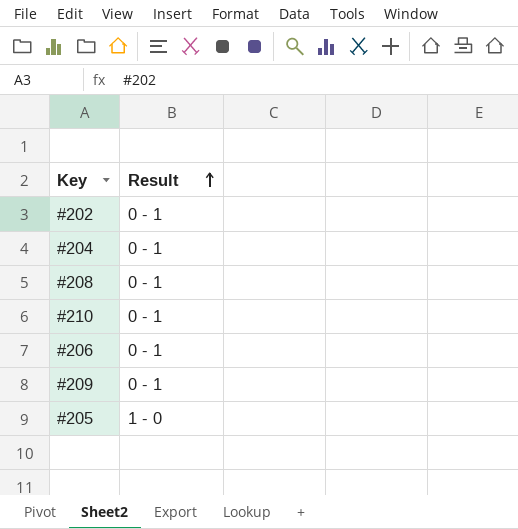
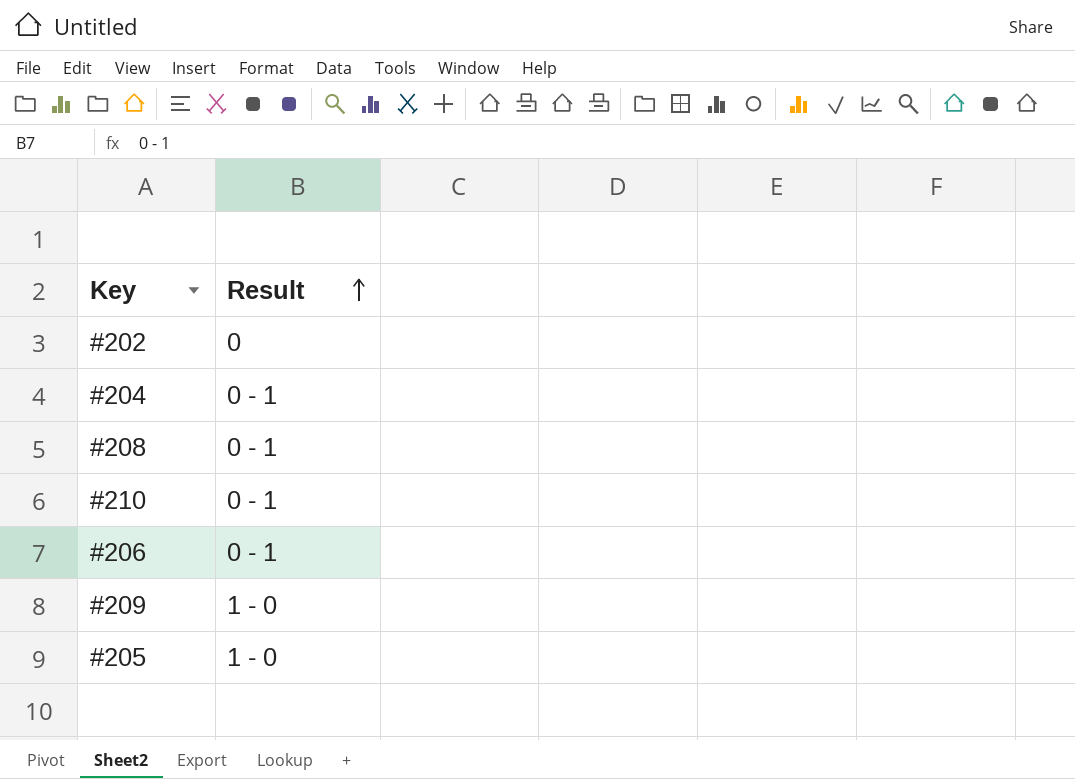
#202 | Result: 0 - 1 -> 0
#209 | Result: 0 - 1 -> 1 - 0

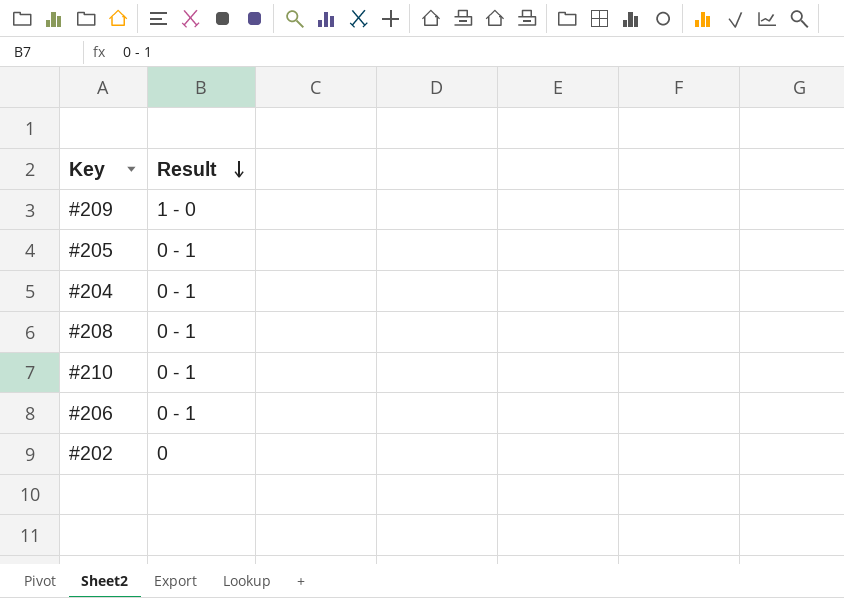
row order: Result ascending -> Result descending
#205 | Result: 1 - 0 -> 0 - 1

